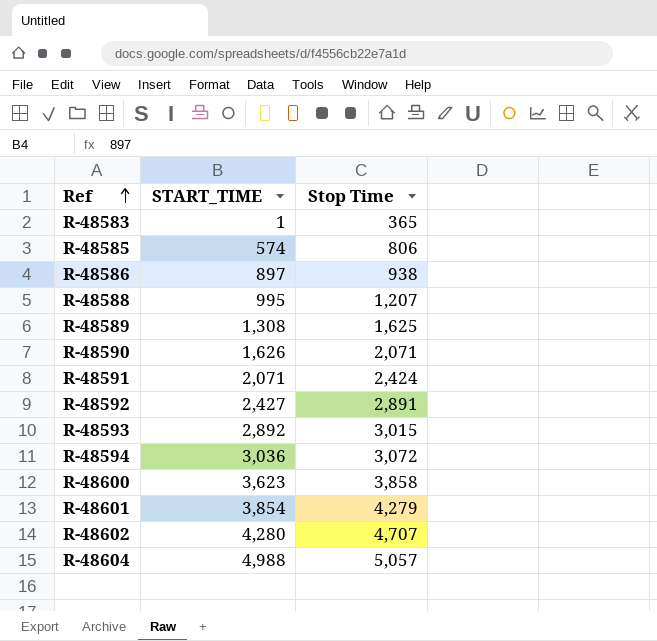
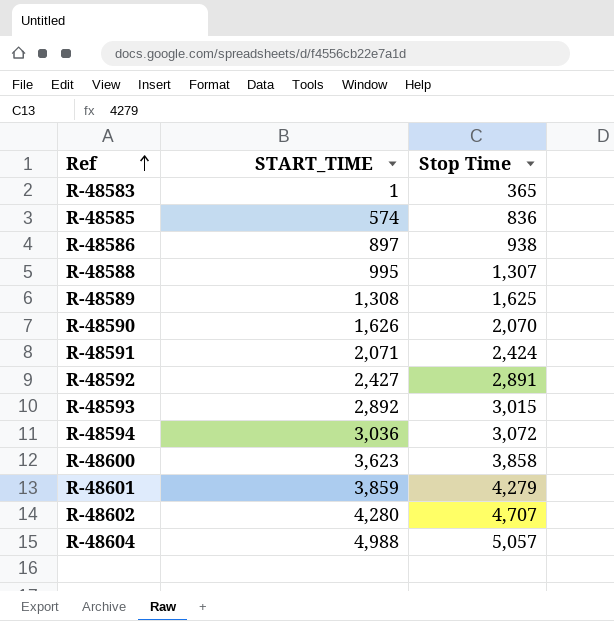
R-48585 | Stop Time: 806 -> 836
R-48588 | Stop Time: 1,207 -> 1,307
R-48590 | Stop Time: 2,071 -> 2,070
R-48601 | START_TIME: 3,854 -> 3,859

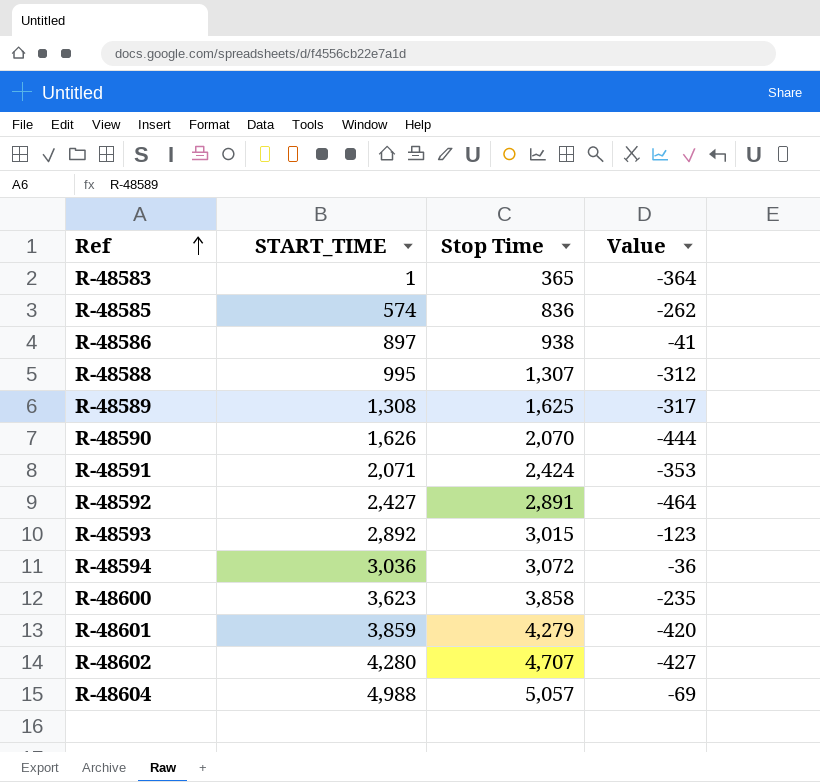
column Value | formula: none -> [START_TIME] - [Stop Time]

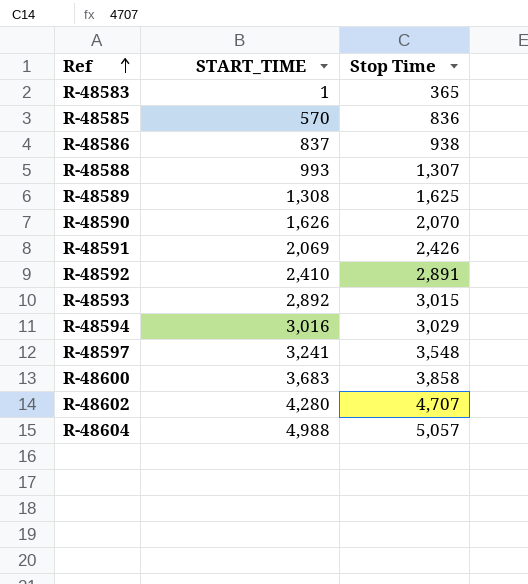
column Value | formula: [START_TIME] - [Stop Time] -> none
row R-48601: 3,859 | 4,279 | -420 -> none
R-48585 | START_TIME: 574 -> 570
R-48586 | START_TIME: 897 -> 837
R-48588 | START_TIME: 995 -> 993
R-48591 | START_TIME: 2,071 -> 2,069
R-48591 | Stop Time: 2,424 -> 2,426
R-48592 | START_TIME: 2,427 -> 2,410
R-48594 | START_TIME: 3,036 -> 3,016
R-48594 | Stop Time: 3,072 -> 3,029
row R-48597: none -> 3,241 | 3,548
R-48600 | START_TIME: 3,623 -> 3,683

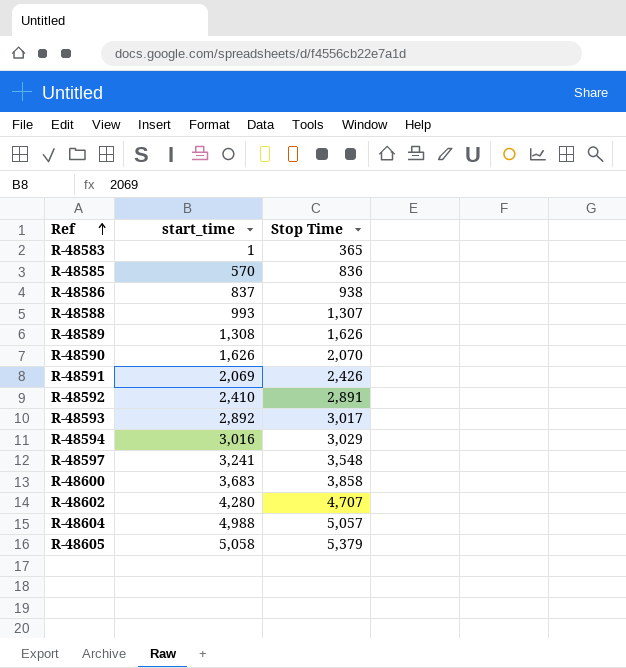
column name: START_TIME -> start_time
R-48589 | Stop Time: 1,625 -> 1,626
R-48593 | Stop Time: 3,015 -> 3,017
row R-48605: none -> 5,058 | 5,379

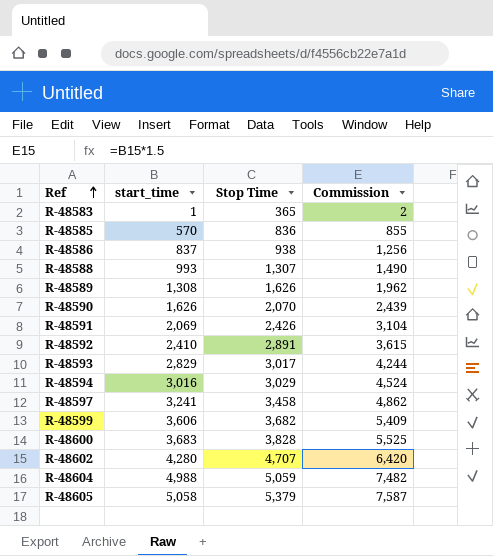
column Commission | formula: none -> [start_time] * 1.5
R-48593 | start_time: 2,892 -> 2,829
R-48597 | Stop Time: 3,548 -> 3,458
row R-48599: none -> 3,606 | 3,682 | 5,409
R-48600 | Stop Time: 3,858 -> 3,828
R-48604 | Stop Time: 5,057 -> 5,059

